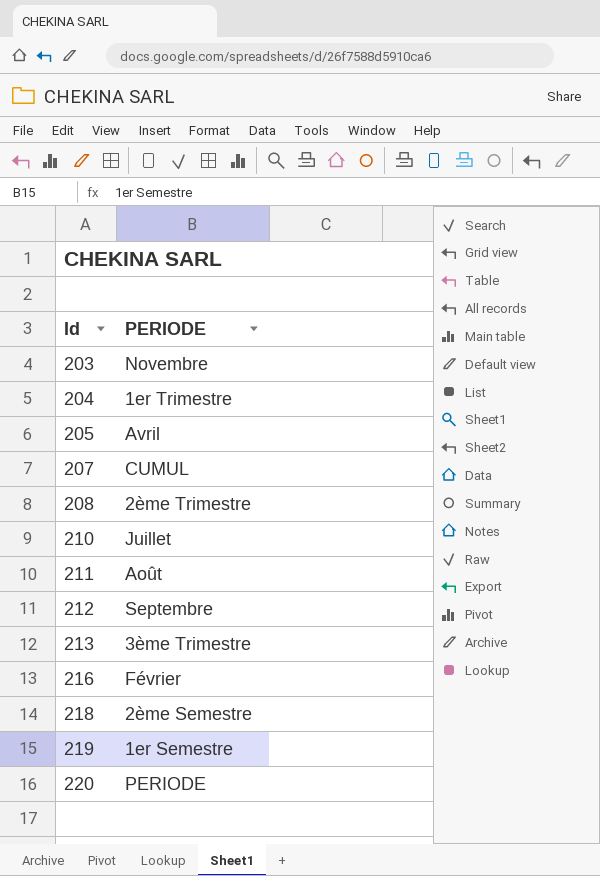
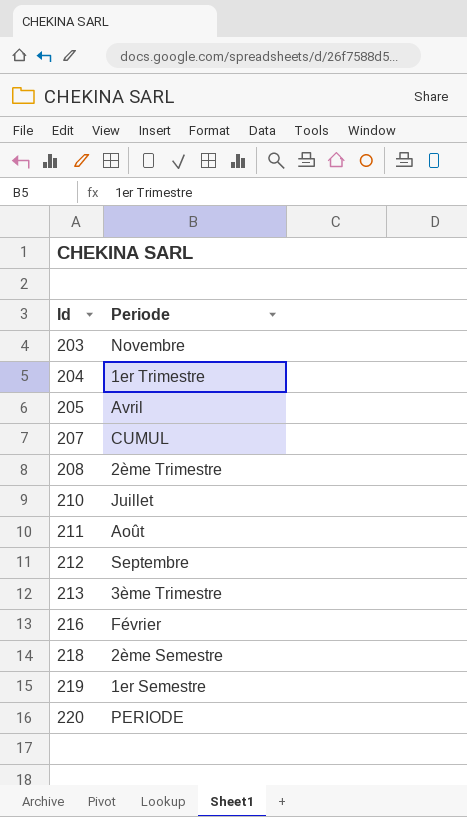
column name: PERIODE -> Periode

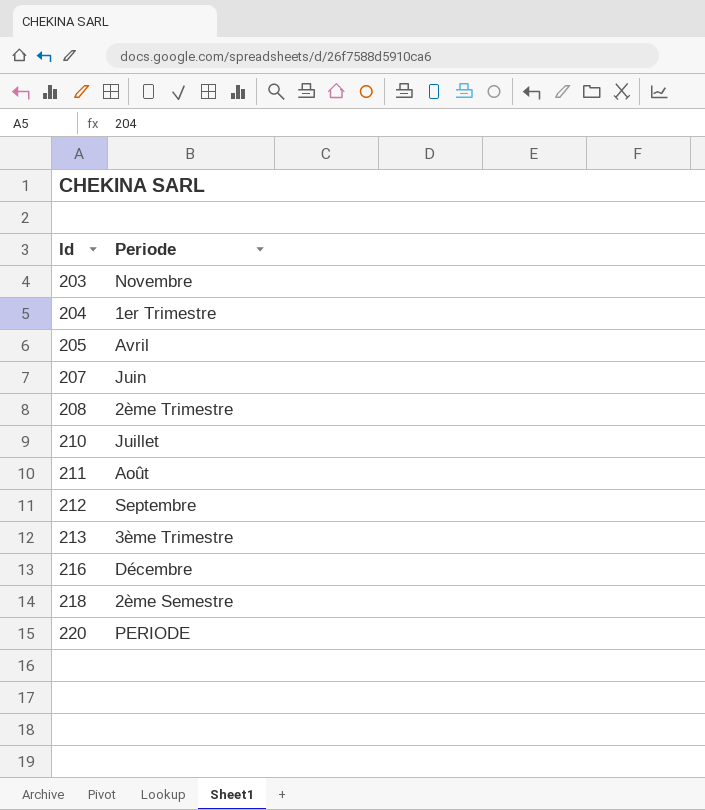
row 219: 1er Semestre -> none
207 | Periode: CUMUL -> Juin
216 | Periode: Février -> Décembre

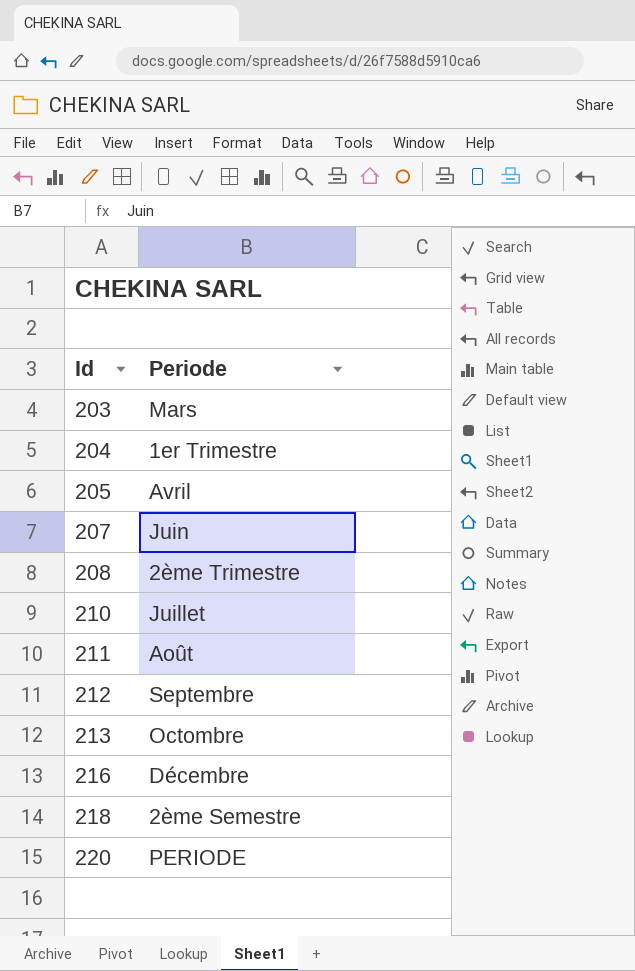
203 | Periode: Novembre -> Mars
213 | Periode: 3ème Trimestre -> Octombre

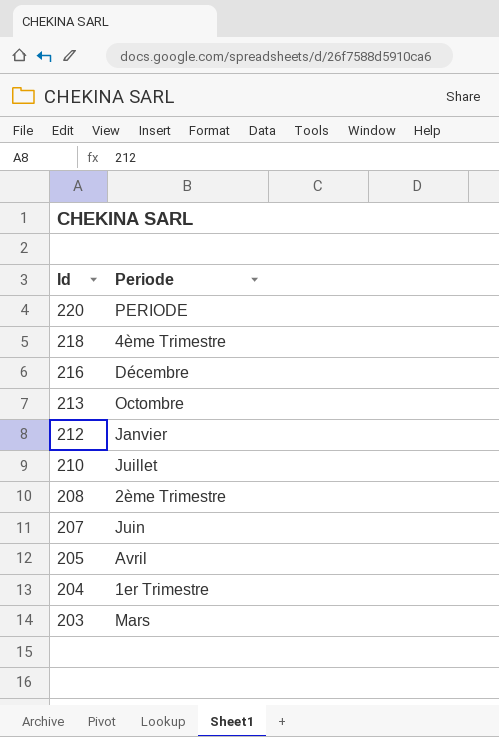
row order: Id ascending -> Id descending
row 211: Août -> none
218 | Periode: 2ème Semestre -> 4ème Trimestre
212 | Periode: Septembre -> Janvier

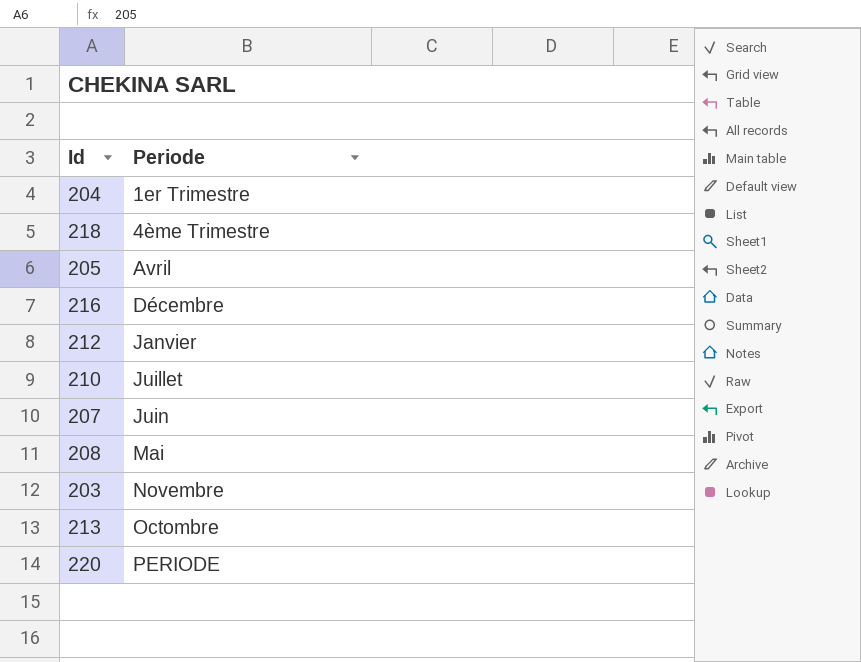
row order: Id descending -> Periode ascending
208 | Periode: 2ème Trimestre -> Mai
203 | Periode: Mars -> Novembre

